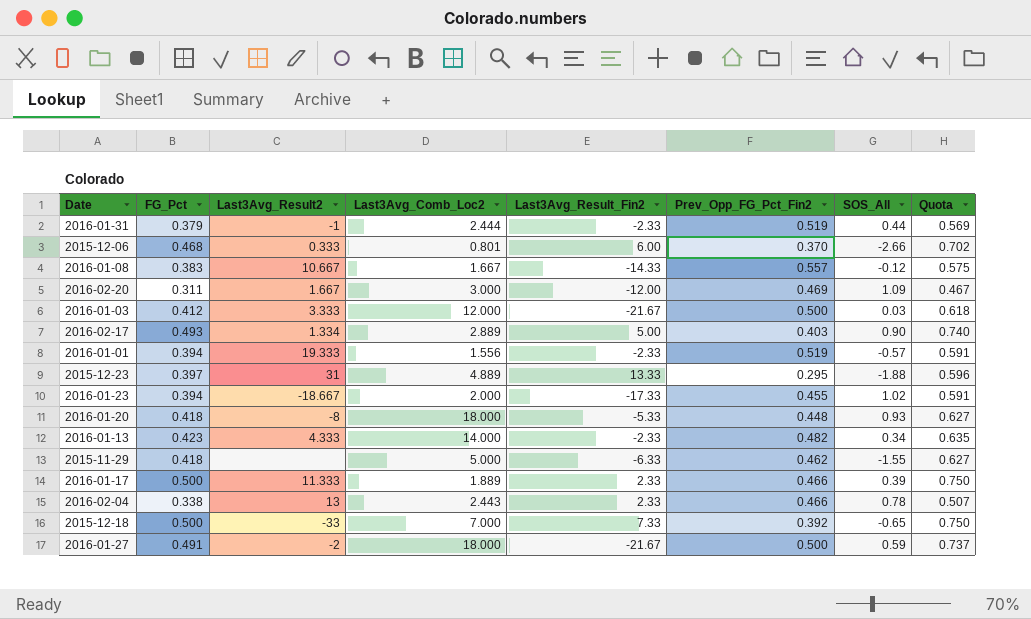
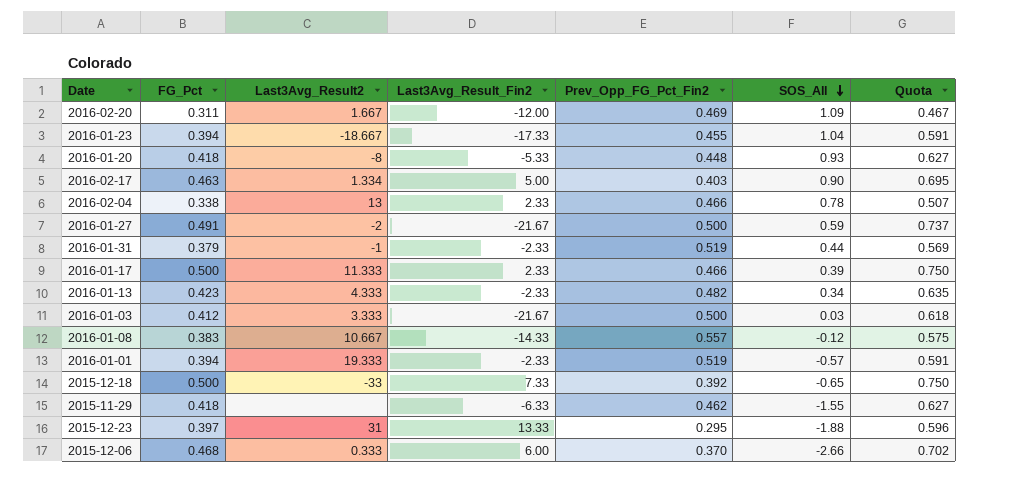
row order: none -> SOS_All descending
column Last3Avg_Comb_Loc2 | position: 4 -> none
2016-01-23 | SOS_All: 1.02 -> 1.04
2016-02-17 | FG_Pct: 0.493 -> 0.463
2016-02-17 | Quota: 0.740 -> 0.695

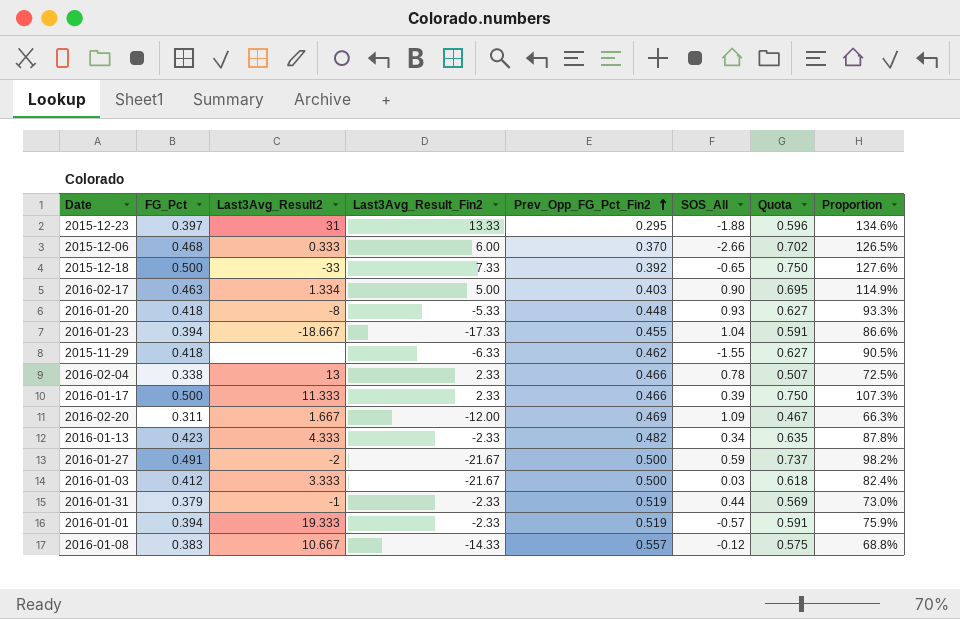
row order: SOS_All descending -> Prev_Opp_FG_Pct_Fin2 ascending
column Proportion | formula: none -> [FG_Pct] / [Prev_Opp_FG_Pct_Fin2]

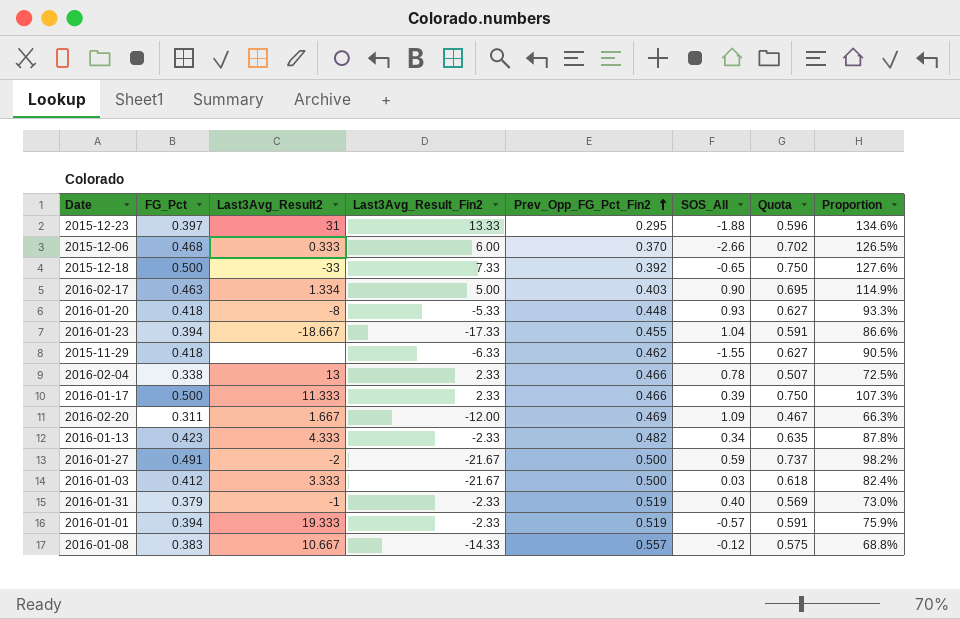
2016-01-31 | SOS_All: 0.44 -> 0.40

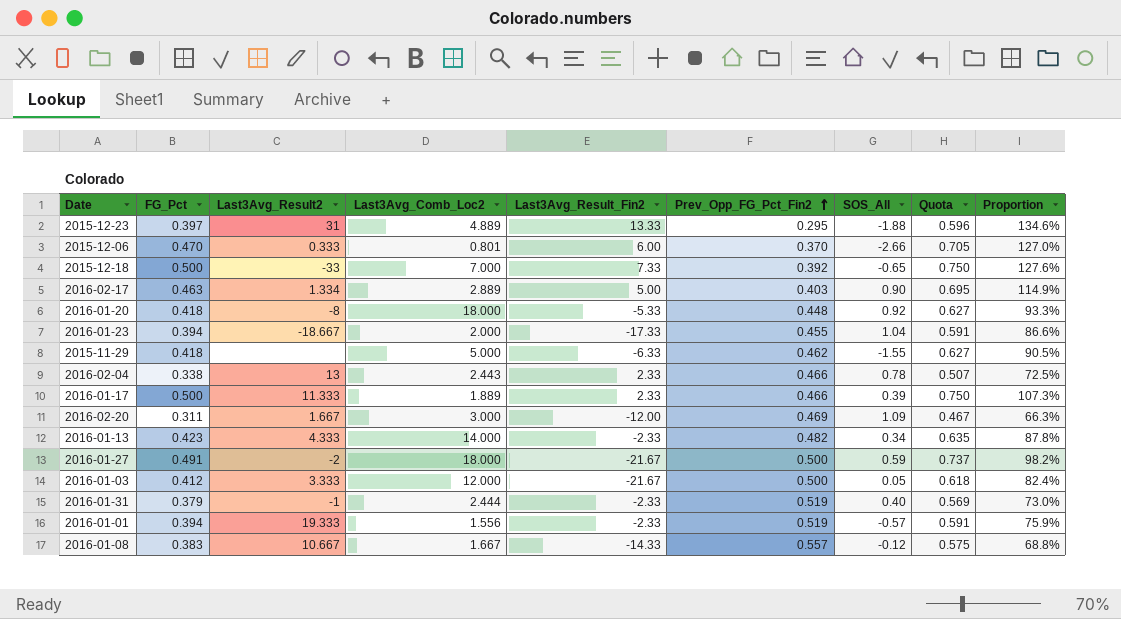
column Last3Avg_Comb_Loc2 | position: none -> 4
2015-12-06 | FG_Pct: 0.468 -> 0.470
2015-12-06 | Quota: 0.702 -> 0.705
2015-12-06 | Proportion: 126.5% -> 127.0%
2016-01-20 | SOS_All: 0.93 -> 0.92
2016-01-03 | SOS_All: 0.03 -> 0.05

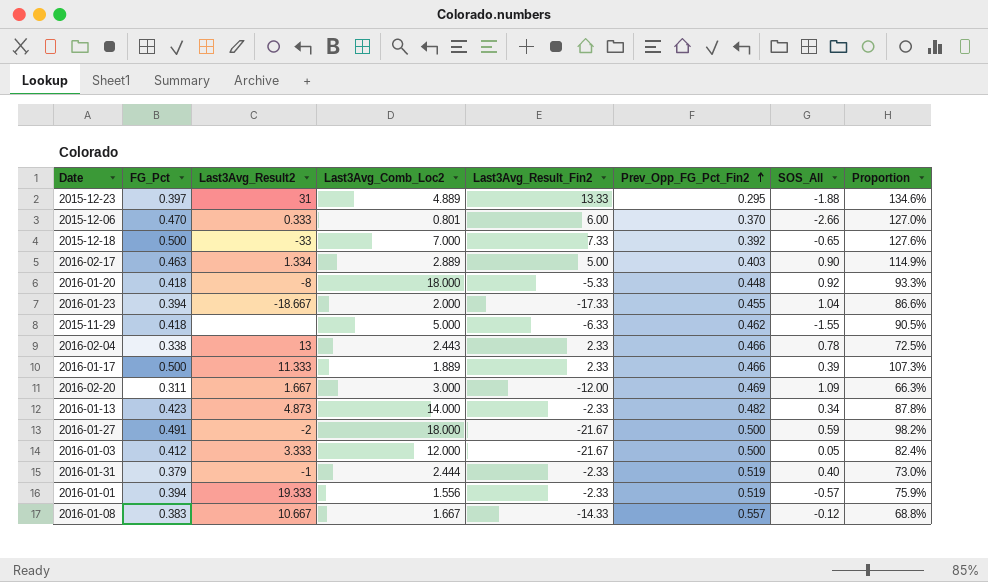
column Quota | formula: [FG_Pct] * 1.5 -> none
2016-01-13 | Last3Avg_Result2: 4.333 -> 4.873

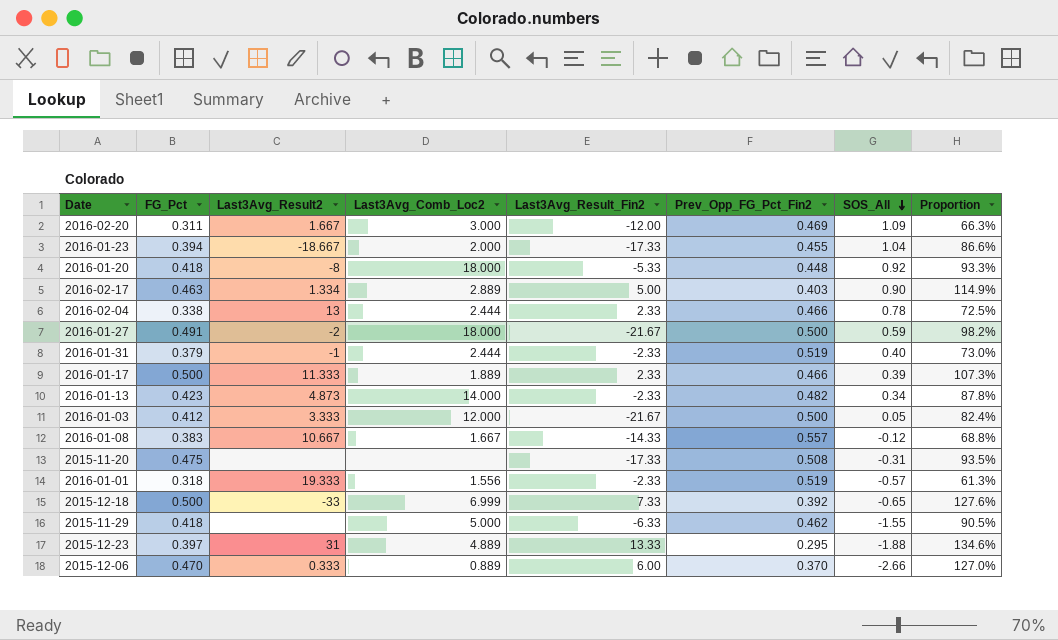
row order: Prev_Opp_FG_Pct_Fin2 ascending -> SOS_All descending
2016-02-04 | Last3Avg_Comb_Loc2: 2.443 -> 2.444
row 2015-11-20: none -> 0.475 | none | none | -17.33 | 0.508 | -0.31 | 93.5%
2016-01-01 | FG_Pct: 0.394 -> 0.318
2016-01-01 | Proportion: 75.9% -> 61.3%
2015-12-18 | Last3Avg_Comb_Loc2: 7.000 -> 6.999
2015-12-06 | Last3Avg_Comb_Loc2: 0.801 -> 0.889

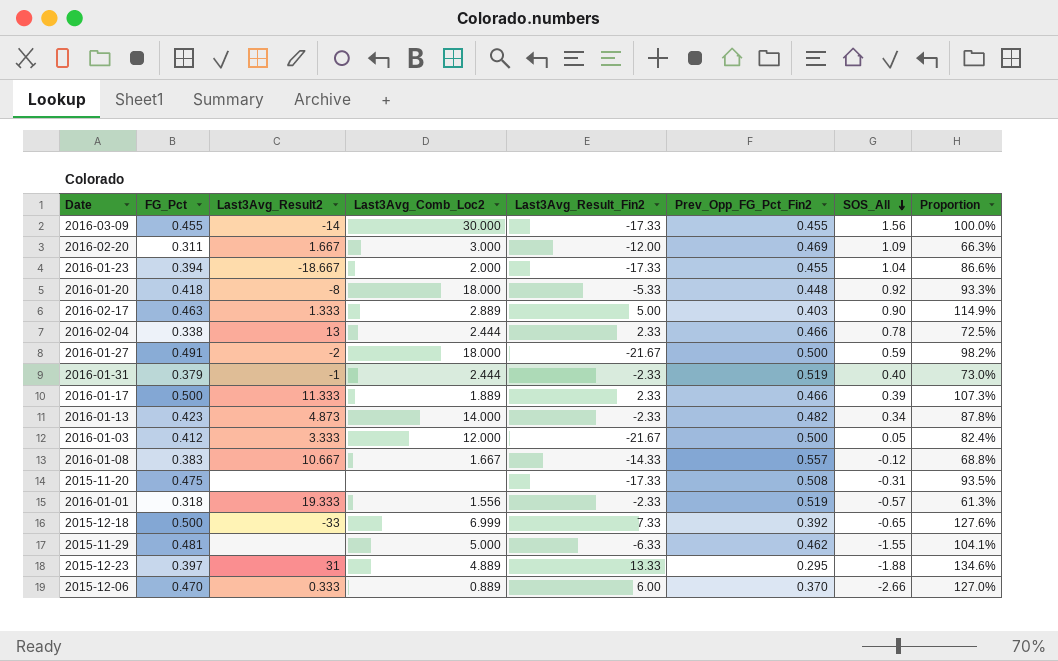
row 2016-03-09: none -> 0.455 | -14 | 30.000 | -17.33 | 0.455 | 1.56 | 100.0%
2016-02-17 | Last3Avg_Result2: 1.334 -> 1.333
2015-11-29 | FG_Pct: 0.418 -> 0.481
2015-11-29 | Proportion: 90.5% -> 104.1%

